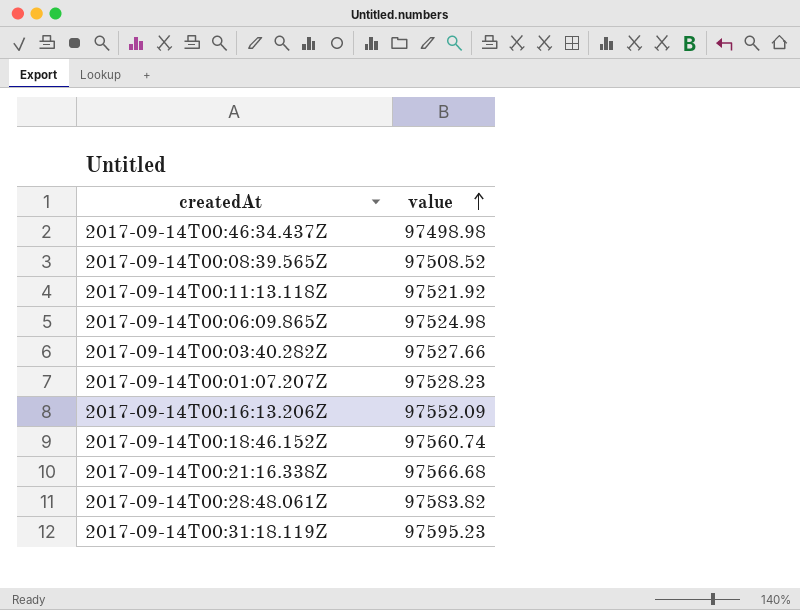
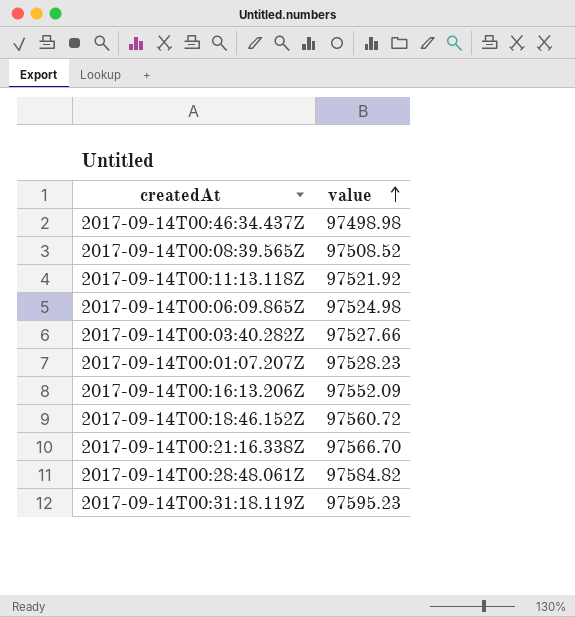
2017-09-14T00:18:46.152Z | value: 97560.74 -> 97560.72
2017-09-14T00:21:16.338Z | value: 97566.68 -> 97566.70
2017-09-14T00:28:48.061Z | value: 97583.82 -> 97584.82

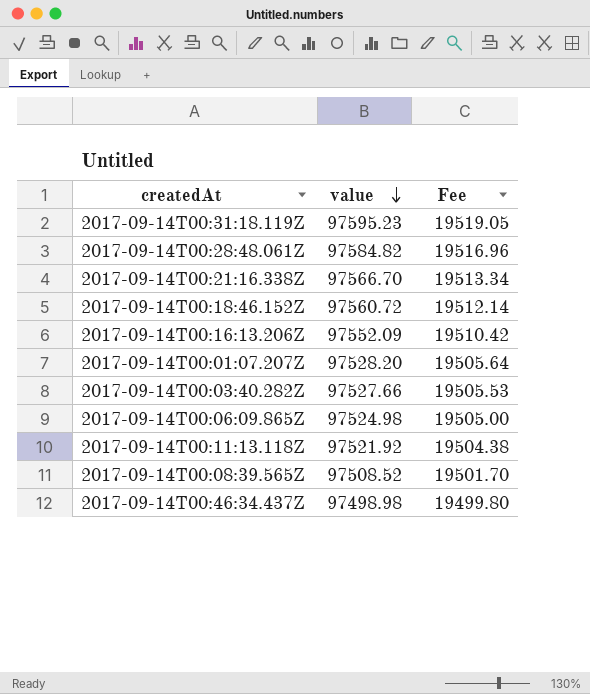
row order: value ascending -> value descending
column Fee | formula: none -> [value] * 0.2
2017-09-14T00:01:07.207Z | value: 97528.23 -> 97528.20

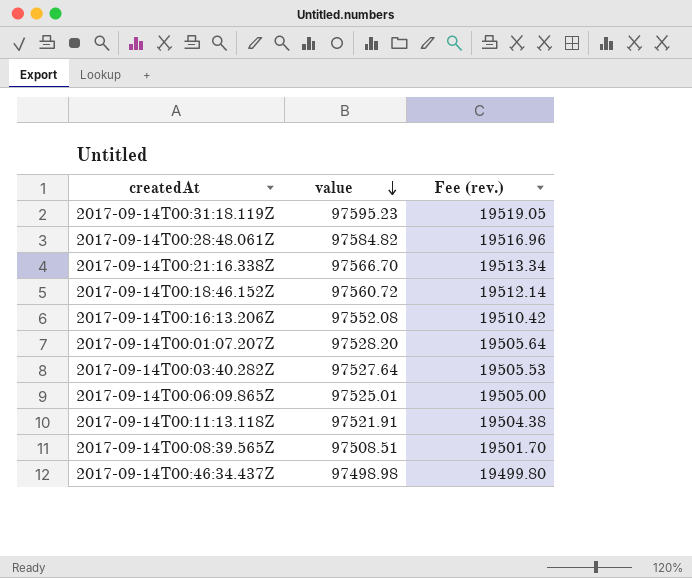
column name: Fee -> Fee (rev.)
2017-09-14T00:16:13.206Z | value: 97552.09 -> 97552.08
2017-09-14T00:03:40.282Z | value: 97527.66 -> 97527.64
2017-09-14T00:06:09.865Z | value: 97524.98 -> 97525.01
2017-09-14T00:11:13.118Z | value: 97521.92 -> 97521.91
2017-09-14T00:08:39.565Z | value: 97508.52 -> 97508.51

